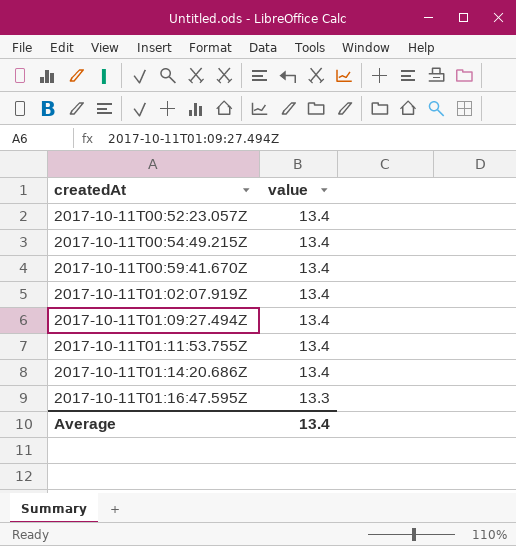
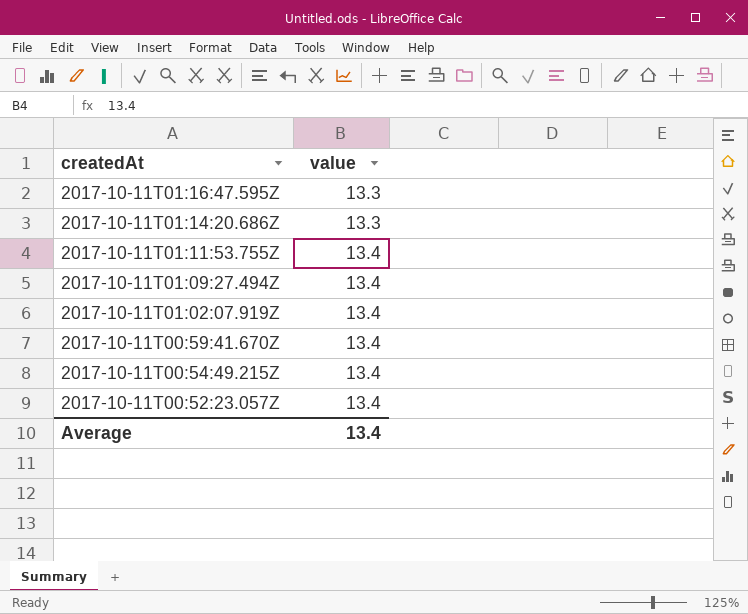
row order: createdAt ascending -> createdAt descending
2017-10-11T01:14:20.686Z | value: 13.4 -> 13.3

